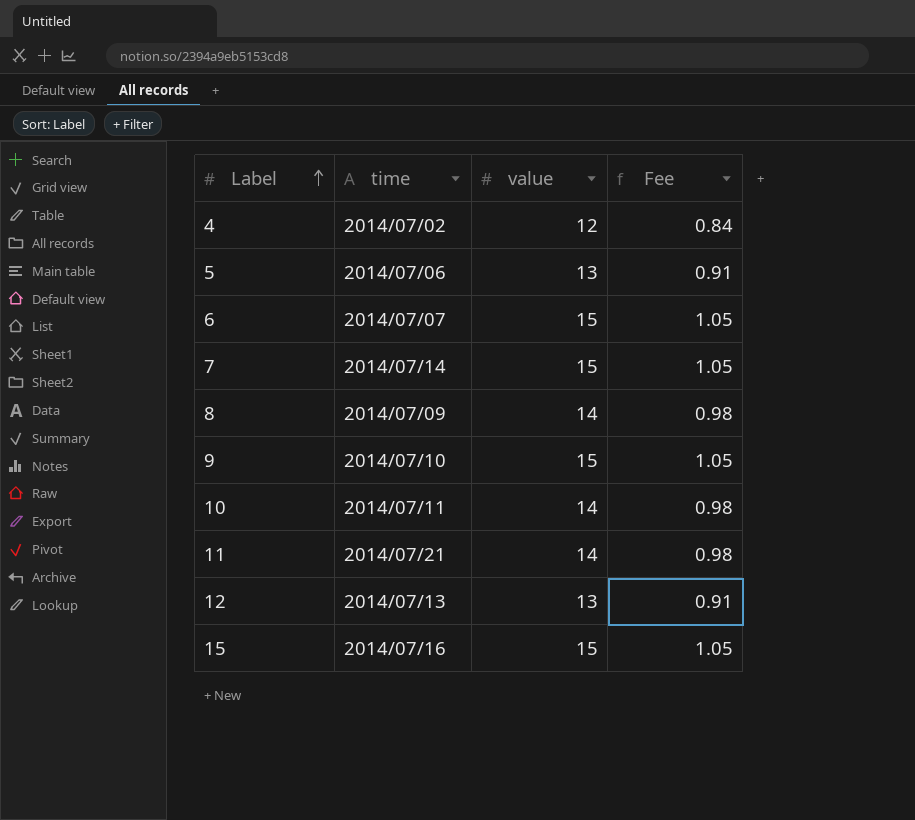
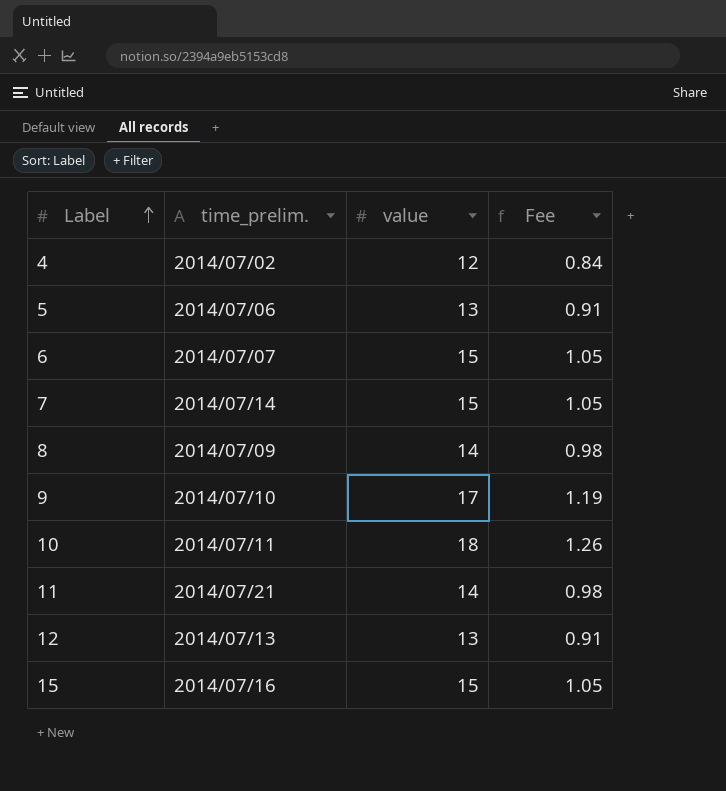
column name: time -> time_prelim.
9 | value: 15 -> 17
9 | Fee: 1.05 -> 1.19
10 | value: 14 -> 18
10 | Fee: 0.98 -> 1.26

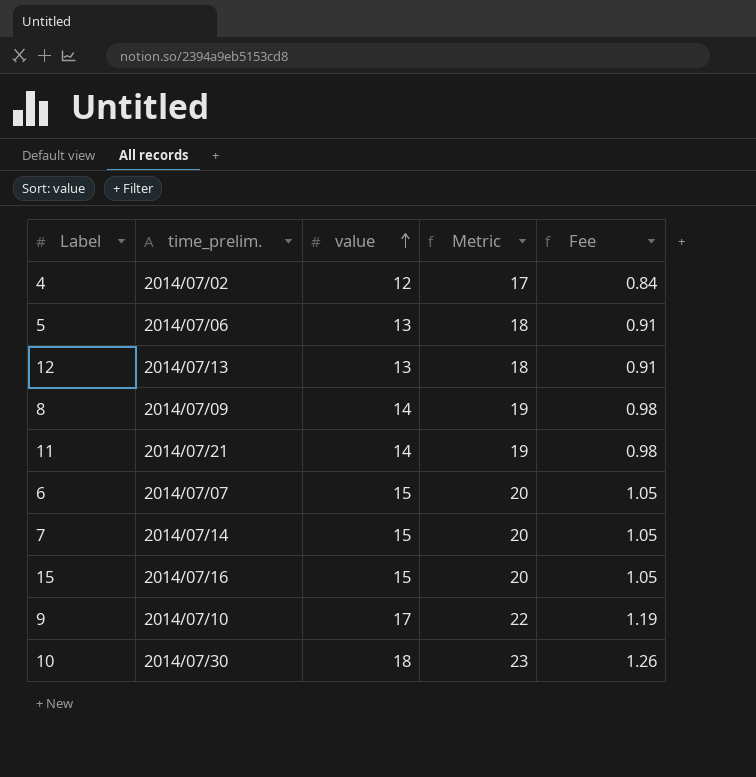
row order: Label ascending -> value ascending
column Metric | formula: none -> [value] + 5
10 | time_prelim.: 2014/07/11 -> 2014/07/30

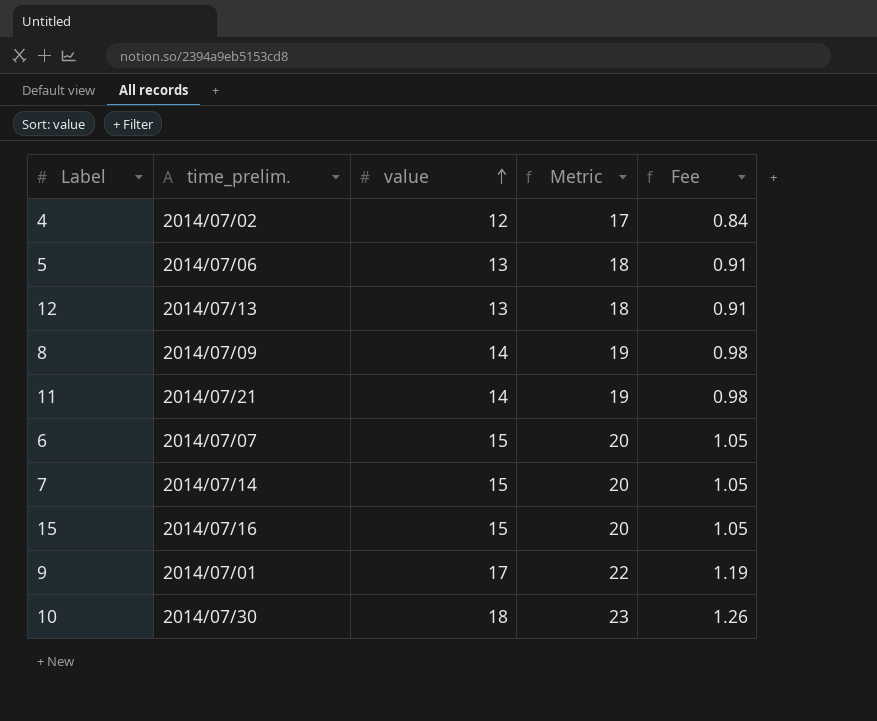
9 | time_prelim.: 2014/07/10 -> 2014/07/01

